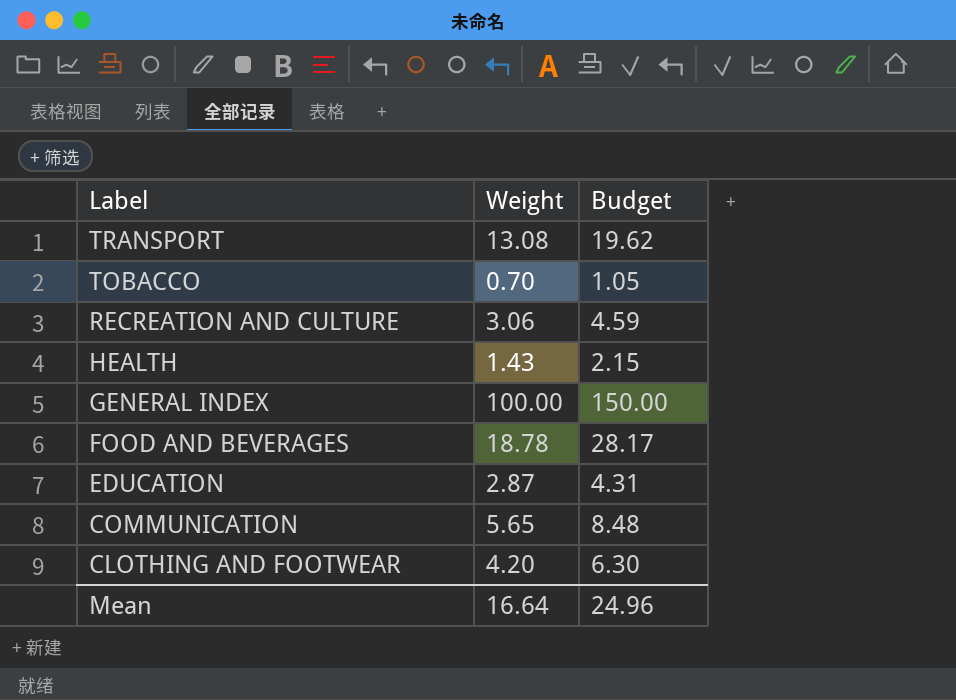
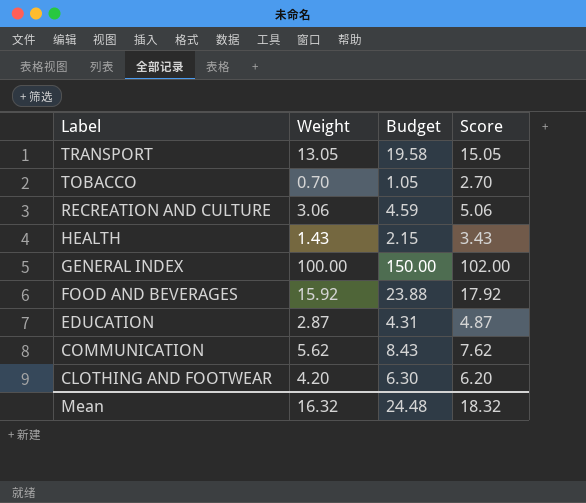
column Score | formula: none -> [Weight] + 2
TRANSPORT | Weight: 13.08 -> 13.05
TRANSPORT | Budget: 19.62 -> 19.58
FOOD AND BEVERAGES | Weight: 18.78 -> 15.92
FOOD AND BEVERAGES | Budget: 28.17 -> 23.88
COMMUNICATION | Weight: 5.65 -> 5.62
COMMUNICATION | Budget: 8.48 -> 8.43
Mean | Weight: 16.64 -> 16.32
Mean | Budget: 24.96 -> 24.48

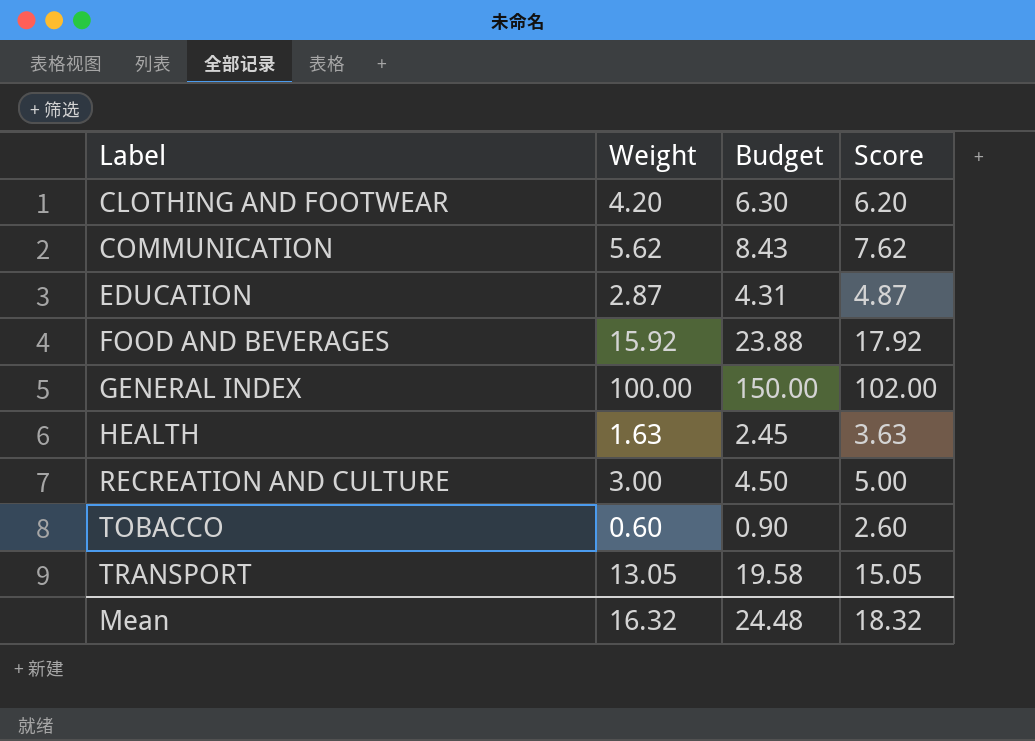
row order: Label descending -> Label ascending
HEALTH | Weight: 1.43 -> 1.63
HEALTH | Budget: 2.15 -> 2.45
HEALTH | Score: 3.43 -> 3.63
RECREATION AND CULTURE | Weight: 3.06 -> 3.00
RECREATION AND CULTURE | Budget: 4.59 -> 4.50
RECREATION AND CULTURE | Score: 5.06 -> 5.00
TOBACCO | Weight: 0.70 -> 0.60
TOBACCO | Budget: 1.05 -> 0.90
TOBACCO | Score: 2.70 -> 2.60

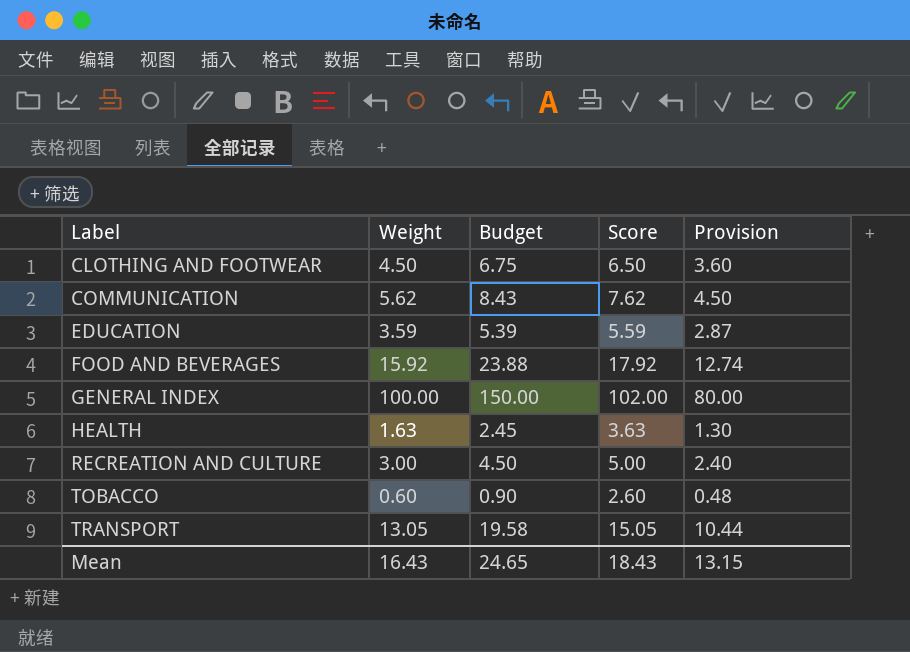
column Provision | formula: none -> [Weight] * 0.8
CLOTHING AND FOOTWEAR | Weight: 4.20 -> 4.50
CLOTHING AND FOOTWEAR | Budget: 6.30 -> 6.75
CLOTHING AND FOOTWEAR | Score: 6.20 -> 6.50
EDUCATION | Weight: 2.87 -> 3.59
EDUCATION | Budget: 4.31 -> 5.39
EDUCATION | Score: 4.87 -> 5.59
Mean | Weight: 16.32 -> 16.43
Mean | Budget: 24.48 -> 24.65
Mean | Score: 18.32 -> 18.43

